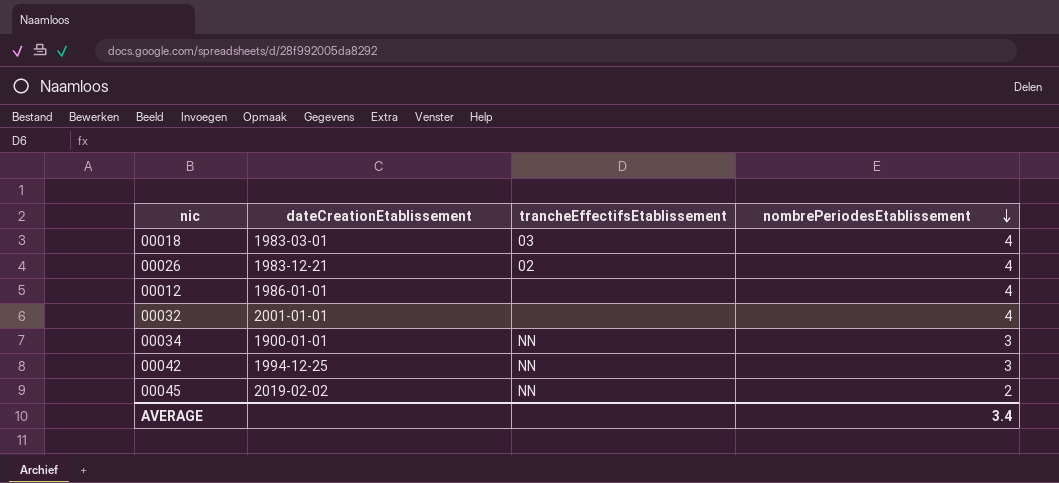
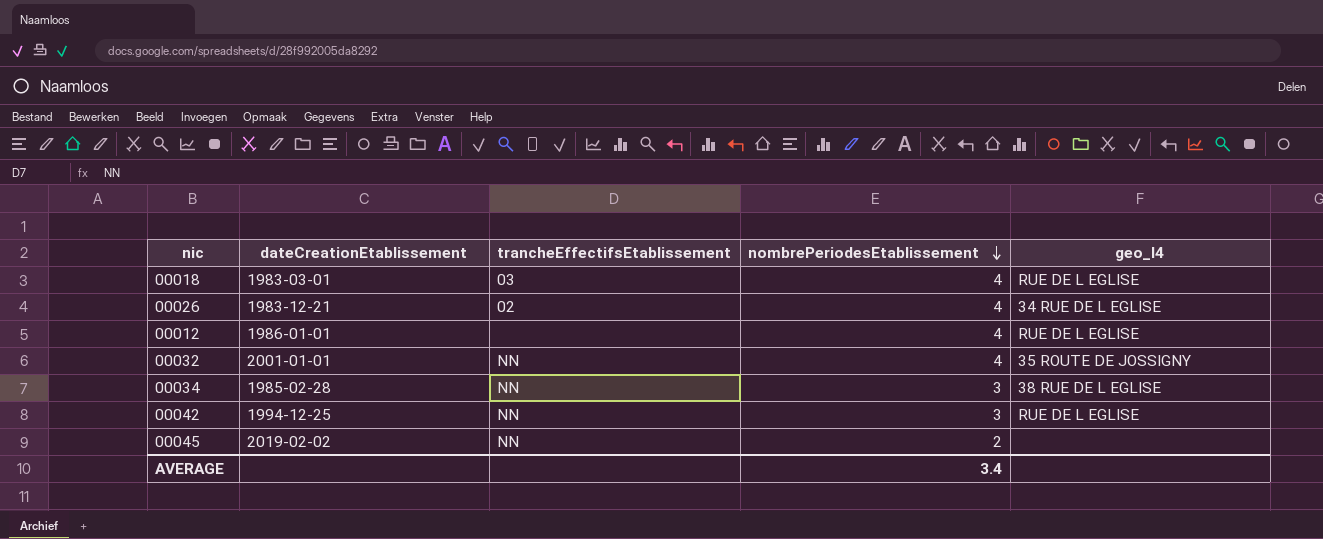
column geo_l4 | position: none -> 5
00032 | trancheEffectifsEtablissement: none -> NN
00034 | dateCreationEtablissement: 1900-01-01 -> 1985-02-28

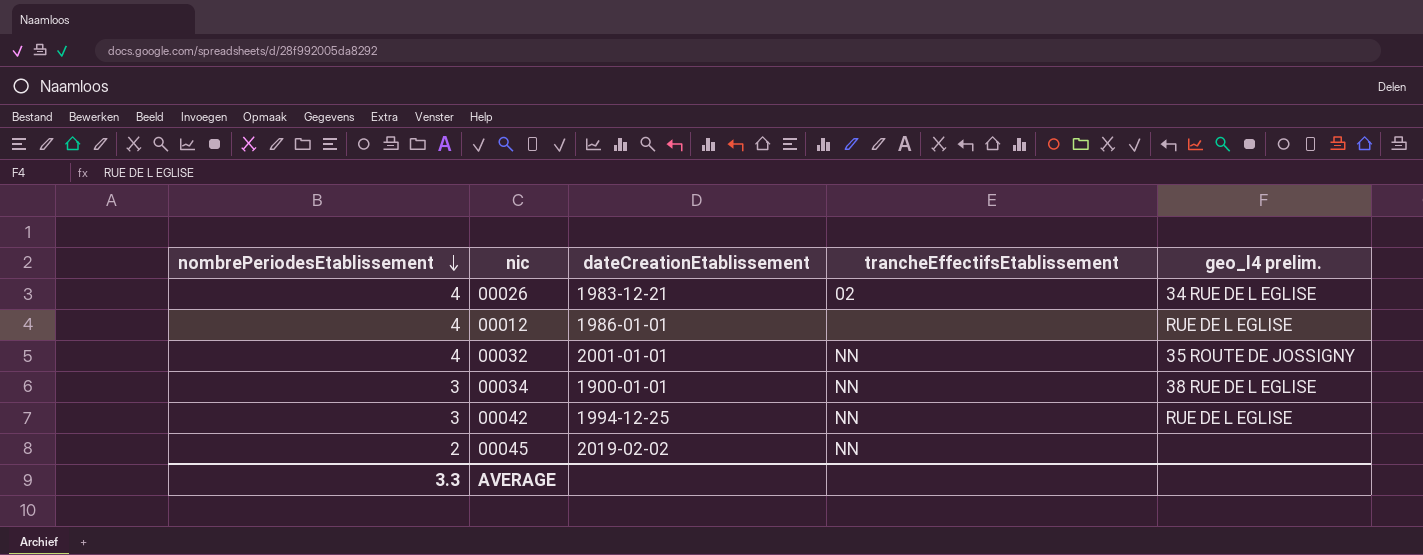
column nombrePeriodesEtablissement | position: 4 -> 1
column name: geo_l4 -> geo_l4 prelim.
row 00018: 1983-03-01 | 03 | 4 | RUE DE L EGLISE -> none
00034 | dateCreationEtablissement: 1985-02-28 -> 1900-01-01
AVERAGE | nombrePeriodesEtablissement: 3.4 -> 3.3

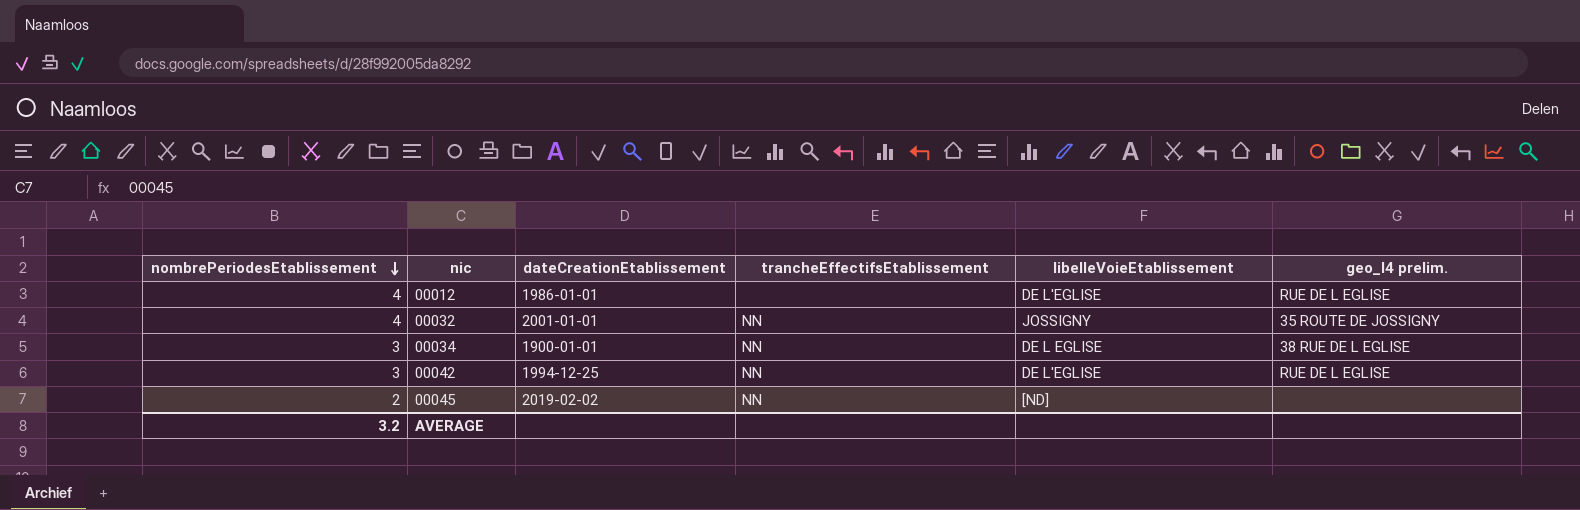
column libelleVoieEtablissement | position: none -> 5
row 00026: 4 | 1983-12-21 | 02 | 34 RUE DE L EGLISE -> none
AVERAGE | nombrePeriodesEtablissement: 3.3 -> 3.2

